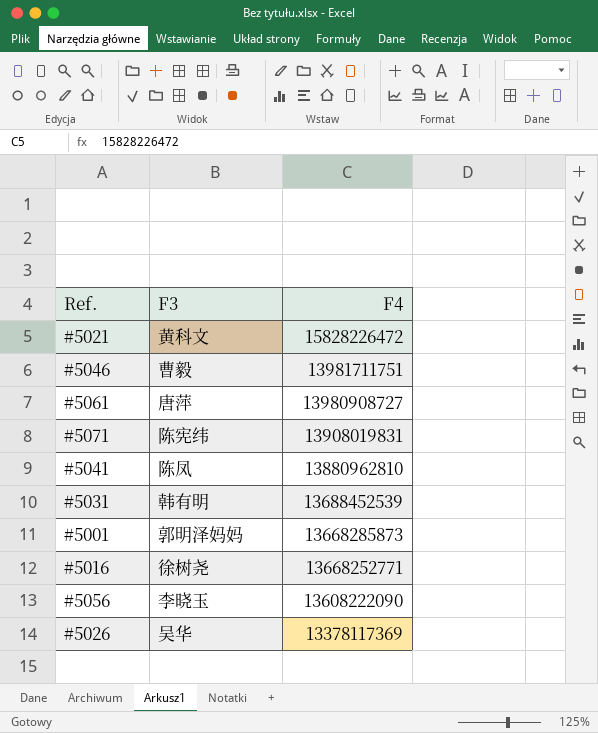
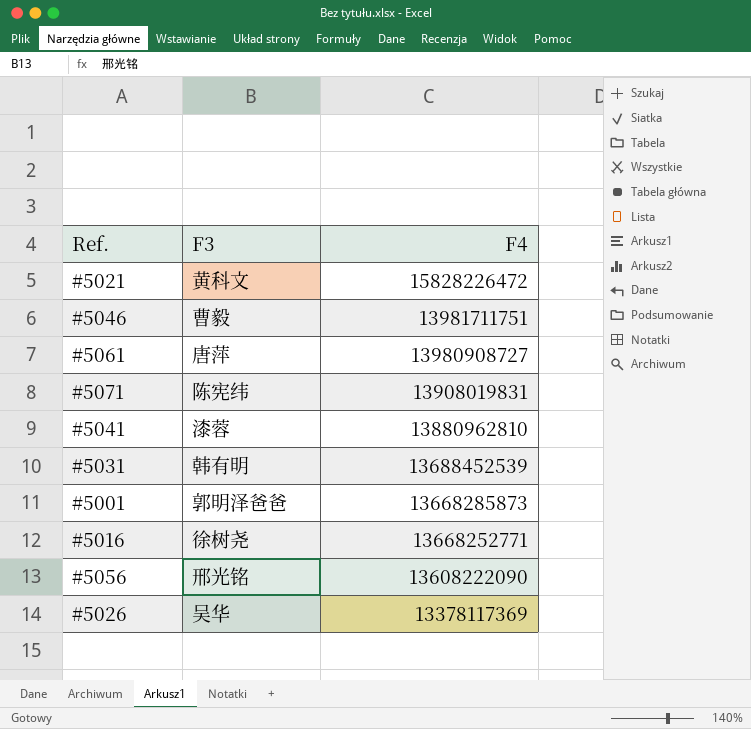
#5041 | F3: 陈凤 -> 漆蓉
#5001 | F3: 郭明泽妈妈 -> 郭明泽爸爸
#5056 | F3: 李晓玉 -> 邢光铭

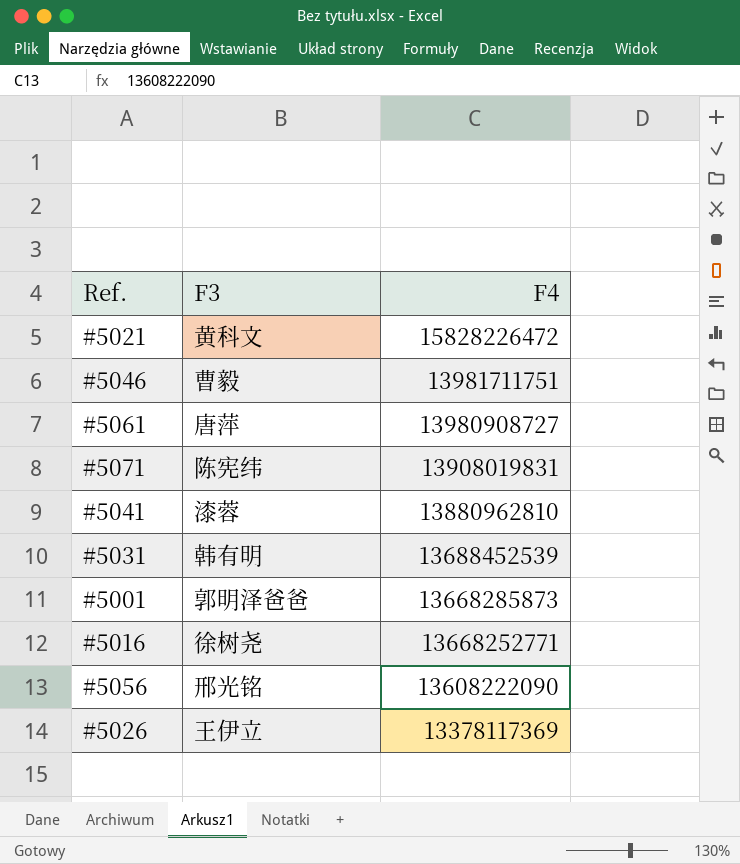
#5026 | F3: 吴华 -> 王伊立

